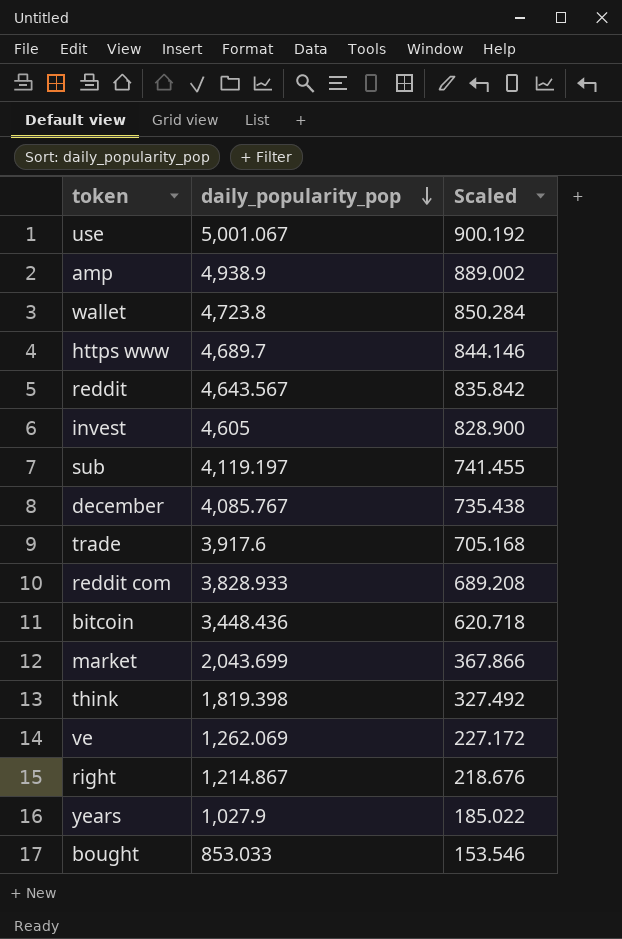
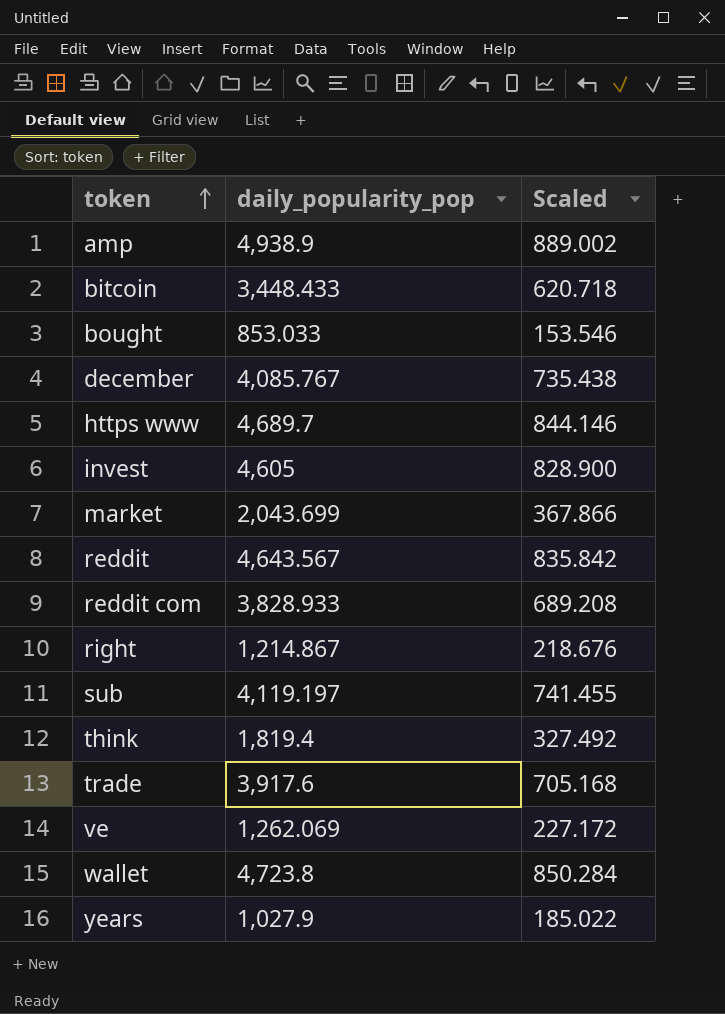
row order: daily_popularity_pop descending -> token ascending
row use: 5,001.067 | 900.192 -> none
bitcoin | daily_popularity_pop: 3,448.436 -> 3,448.433
think | daily_popularity_pop: 1,819.398 -> 1,819.4

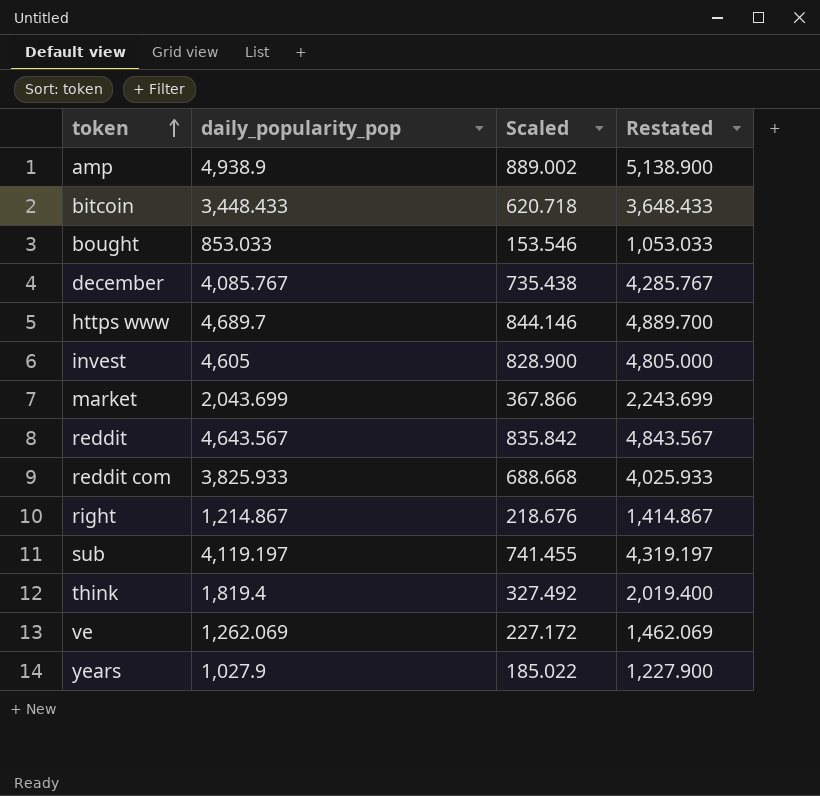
column Restated | formula: none -> [daily_popularity_pop] + 200
row trade: 3,917.6 | 705.168 -> none
row wallet: 4,723.8 | 850.284 -> none
reddit com | daily_popularity_pop: 3,828.933 -> 3,825.933
reddit com | Scaled: 689.208 -> 688.668

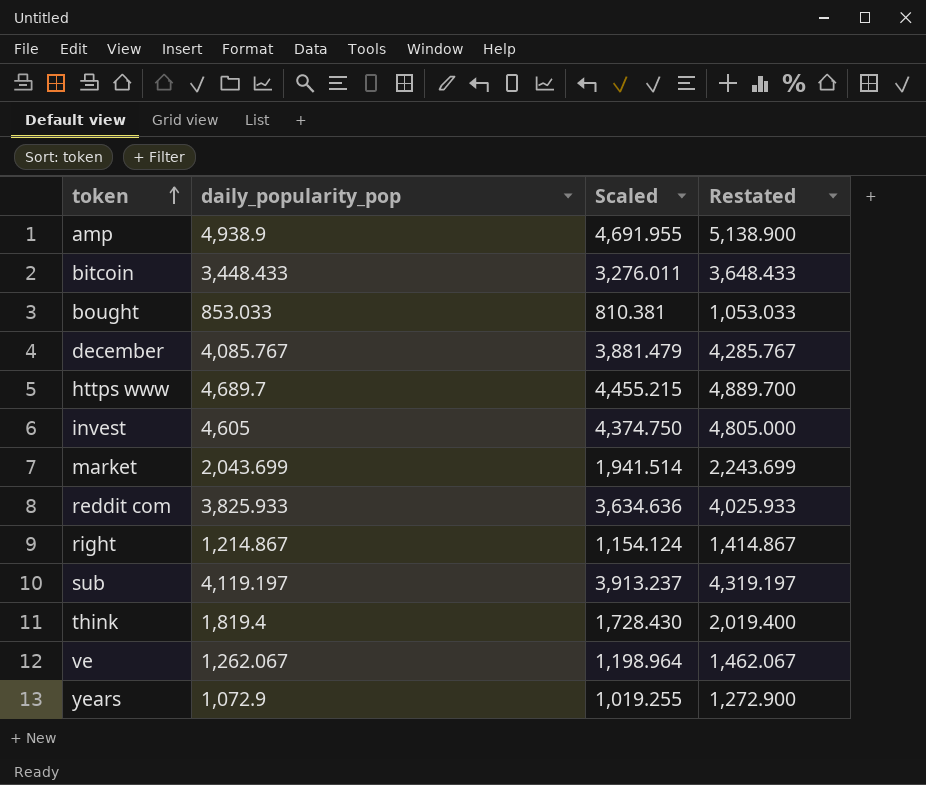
column Scaled | formula: [daily_popularity_pop] * 0.18 -> [daily_popularity_pop] * 0.95
row reddit: 4,643.567 | 835.842 | 4,843.567 -> none
ve | daily_popularity_pop: 1,262.069 -> 1,262.067
ve | Restated: 1,462.069 -> 1,462.067
years | daily_popularity_pop: 1,027.9 -> 1,072.9
years | Restated: 1,227.900 -> 1,272.900

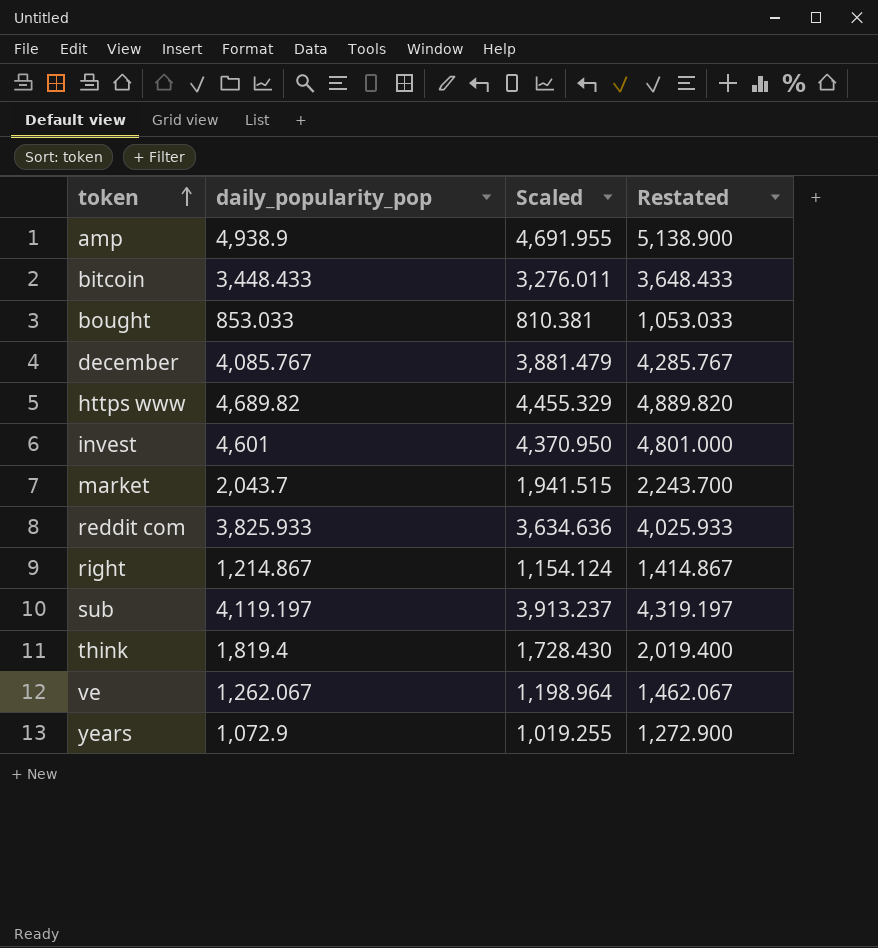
https www | daily_popularity_pop: 4,689.7 -> 4,689.82
https www | Scaled: 4,455.215 -> 4,455.329
https www | Restated: 4,889.700 -> 4,889.820
invest | daily_popularity_pop: 4,605 -> 4,601
invest | Scaled: 4,374.750 -> 4,370.950
invest | Restated: 4,805.000 -> 4,801.000
market | daily_popularity_pop: 2,043.699 -> 2,043.7
market | Scaled: 1,941.514 -> 1,941.515
market | Restated: 2,243.699 -> 2,243.700

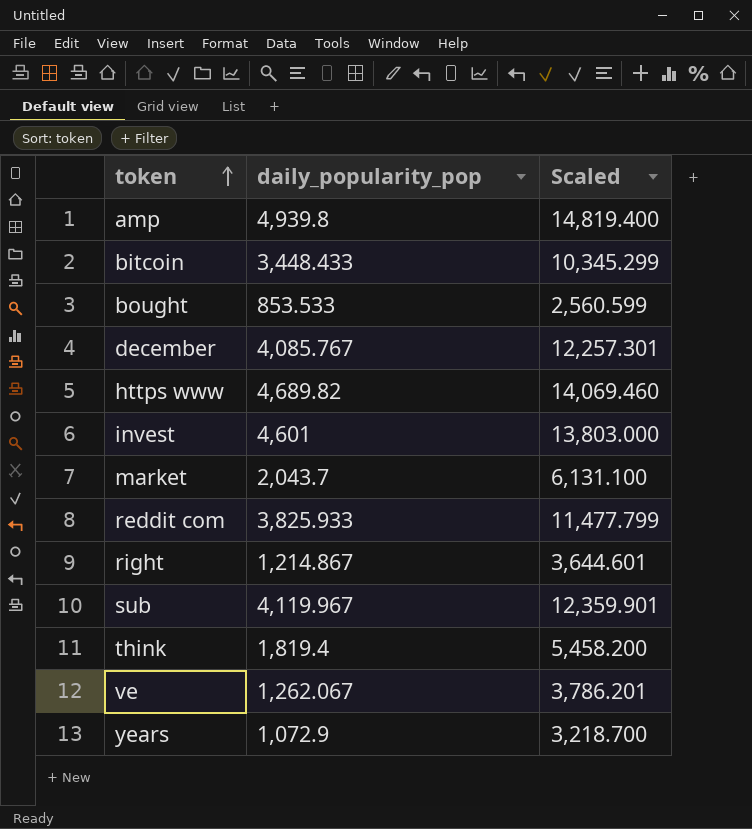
column Restated | formula: [daily_popularity_pop] + 200 -> none
column Scaled | formula: [daily_popularity_pop] * 0.95 -> [daily_popularity_pop] * 3
amp | daily_popularity_pop: 4,938.9 -> 4,939.8
bought | daily_popularity_pop: 853.033 -> 853.533
sub | daily_popularity_pop: 4,119.197 -> 4,119.967

